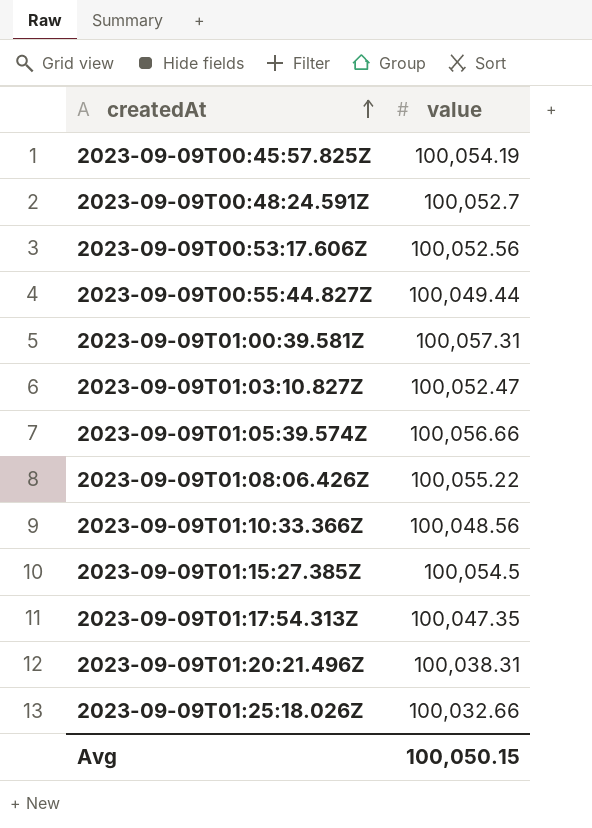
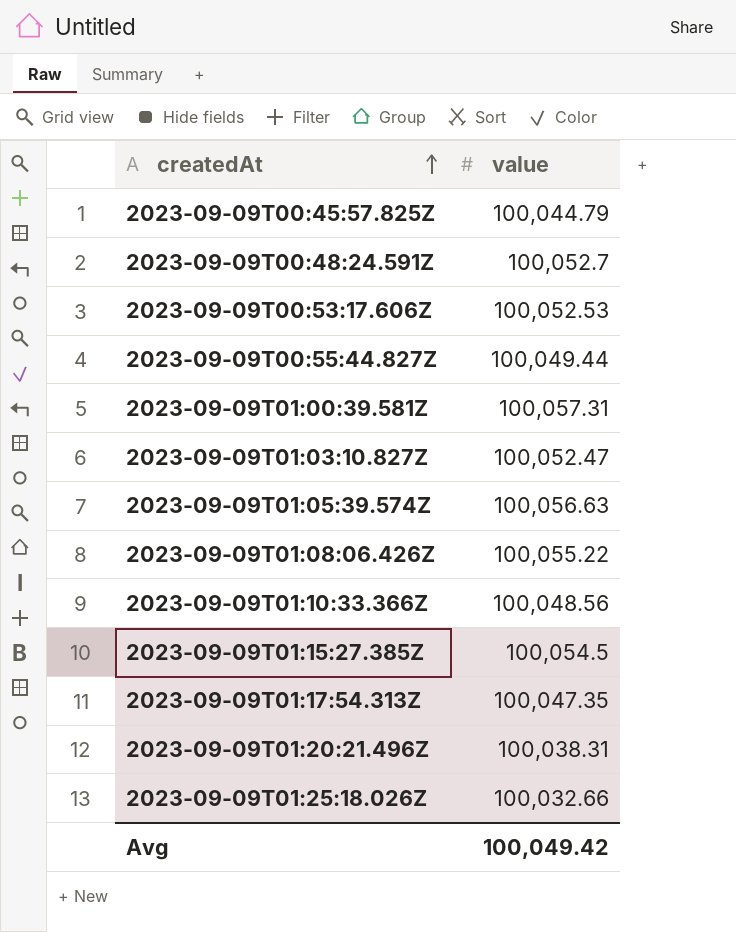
2023-09-09T00:45:57.825Z | value: 100,054.19 -> 100,044.79
2023-09-09T00:53:17.606Z | value: 100,052.56 -> 100,052.53
2023-09-09T01:05:39.574Z | value: 100,056.66 -> 100,056.63
Avg | value: 100,050.15 -> 100,049.42

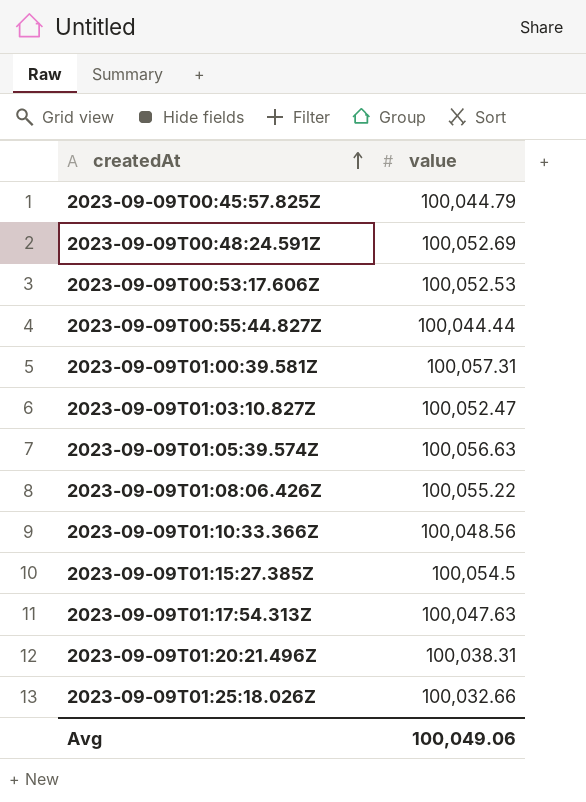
2023-09-09T00:48:24.591Z | value: 100,052.7 -> 100,052.69
2023-09-09T00:55:44.827Z | value: 100,049.44 -> 100,044.44
2023-09-09T01:17:54.313Z | value: 100,047.35 -> 100,047.63
Avg | value: 100,049.42 -> 100,049.06

